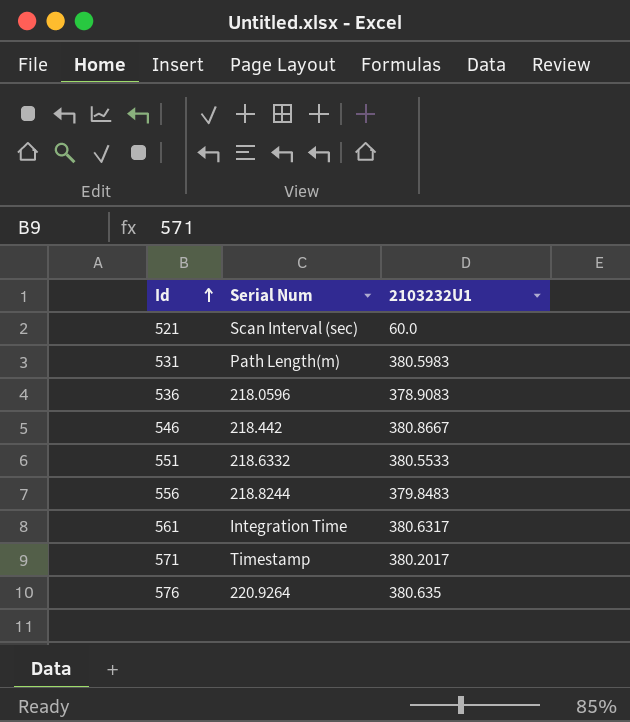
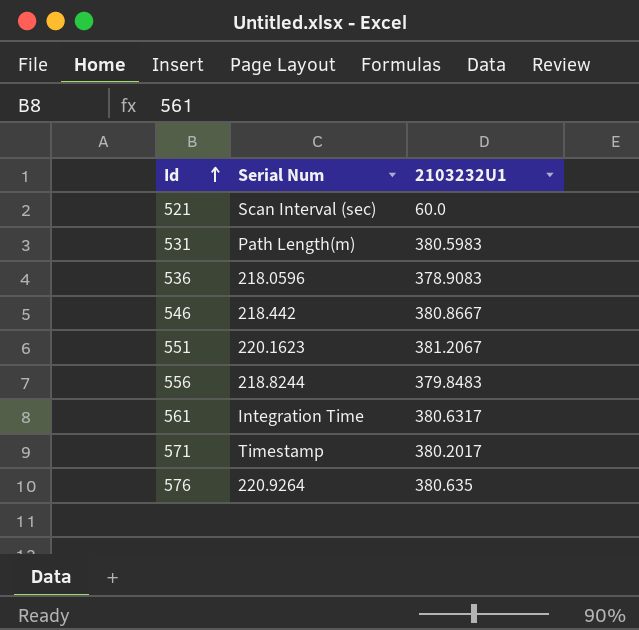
551 | Serial Num: 218.6332 -> 220.1623
551 | 2103232U1: 380.5533 -> 381.2067

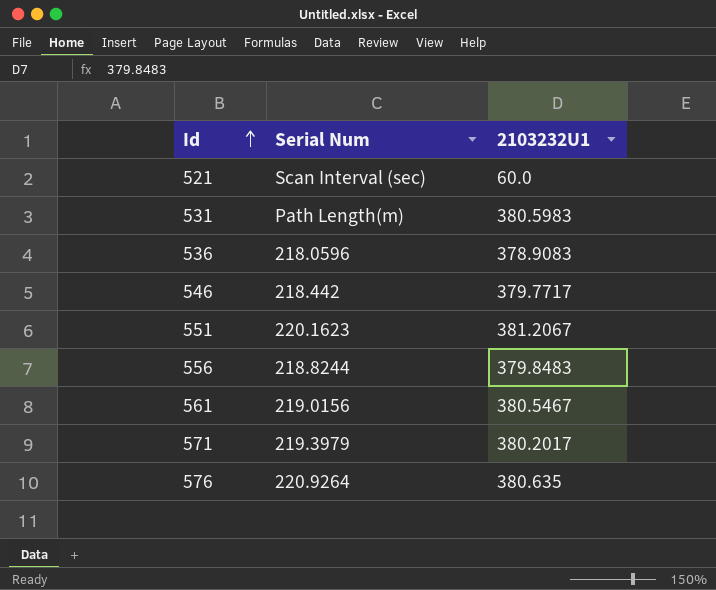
546 | 2103232U1: 380.8667 -> 379.7717
561 | Serial Num: Integration Time -> 219.0156
561 | 2103232U1: 380.6317 -> 380.5467
571 | Serial Num: Timestamp -> 219.3979

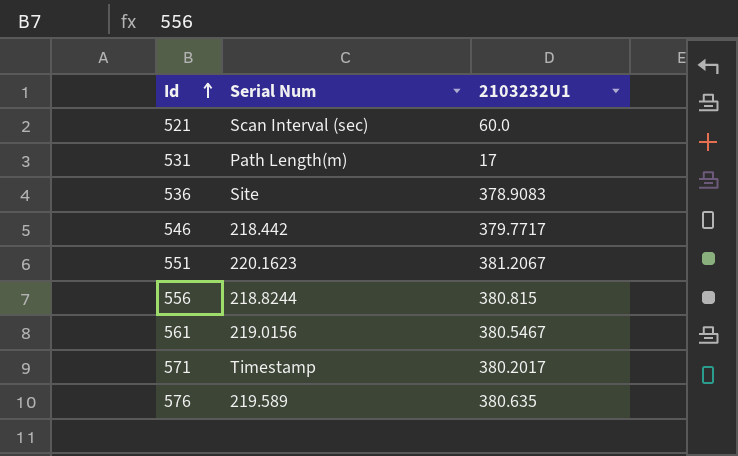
531 | 2103232U1: 380.5983 -> 17
536 | Serial Num: 218.0596 -> Site
556 | 2103232U1: 379.8483 -> 380.815
571 | Serial Num: 219.3979 -> Timestamp
576 | Serial Num: 220.9264 -> 219.589

